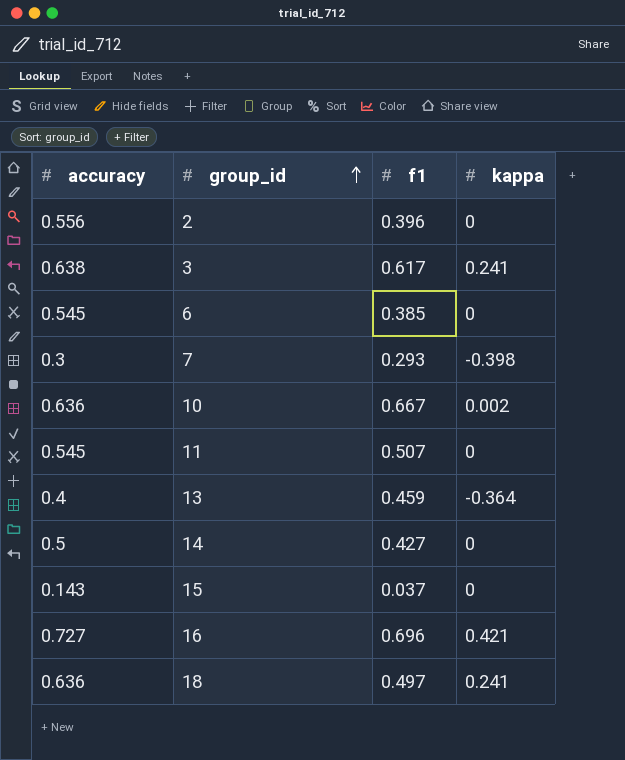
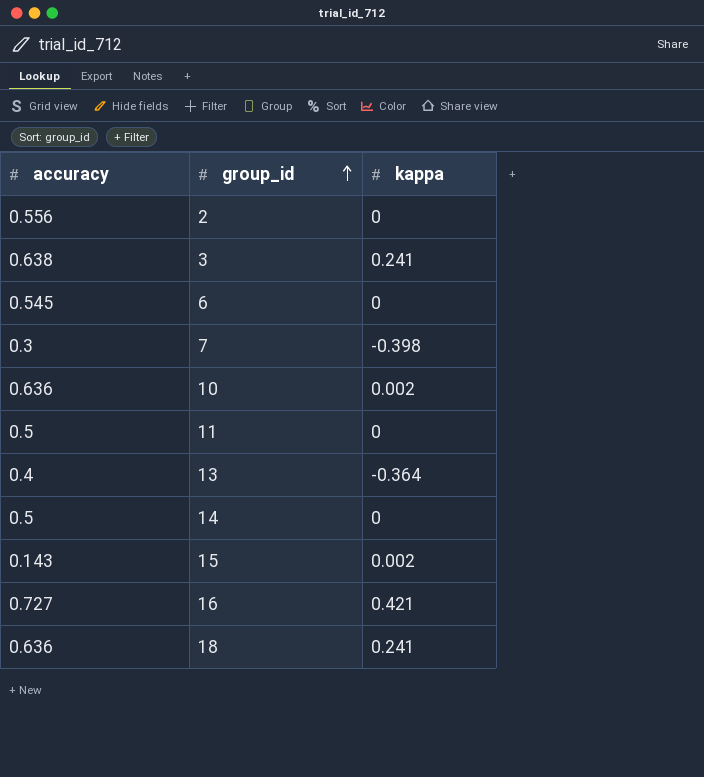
column f1 | position: 3 -> none
11 | accuracy: 0.545 -> 0.5
15 | kappa: 0 -> 0.002

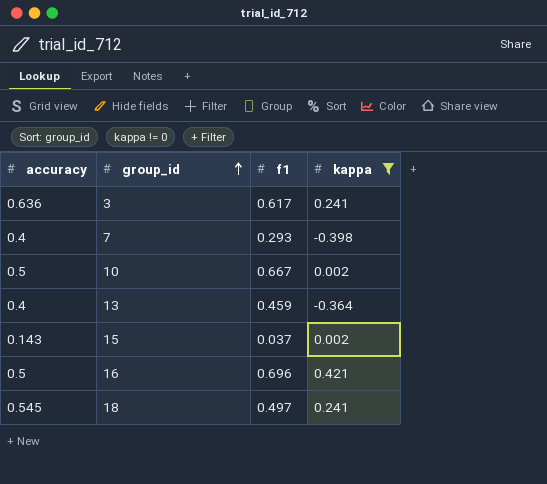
filter: none -> kappa != 0
column f1 | position: none -> 3
3 | accuracy: 0.638 -> 0.636
7 | accuracy: 0.3 -> 0.4
10 | accuracy: 0.636 -> 0.5
16 | accuracy: 0.727 -> 0.5
18 | accuracy: 0.636 -> 0.545

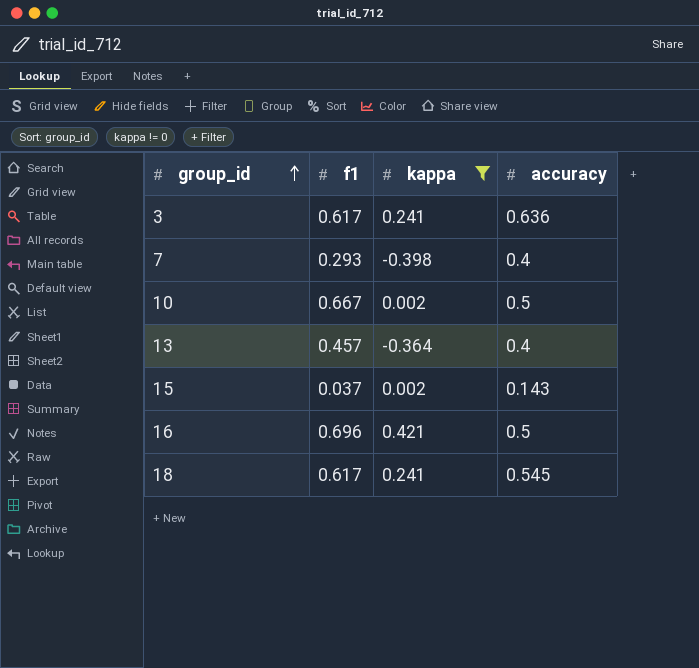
column accuracy | position: 1 -> 4
13 | f1: 0.459 -> 0.457
18 | f1: 0.497 -> 0.617

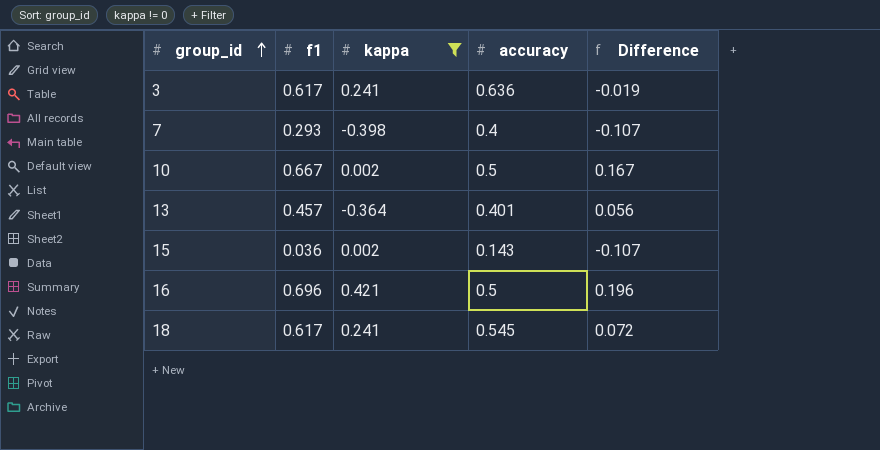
column Difference | formula: none -> [f1] - [accuracy]
13 | accuracy: 0.4 -> 0.401
15 | f1: 0.037 -> 0.036

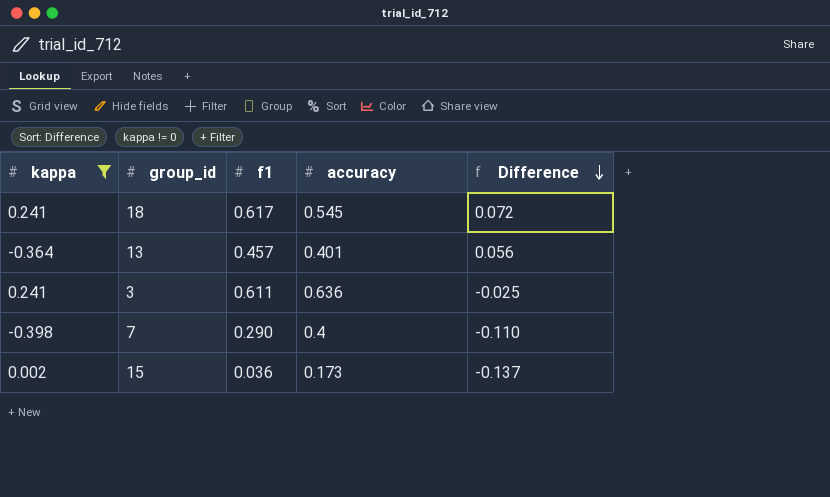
row order: group_id ascending -> Difference descending
column kappa | position: 3 -> 1
row 10: 0.667 | 0.002 | 0.5 | 0.167 -> none
row 16: 0.696 | 0.421 | 0.5 | 0.196 -> none
3 | f1: 0.617 -> 0.611
3 | Difference: -0.019 -> -0.025
7 | f1: 0.293 -> 0.290
7 | Difference: -0.107 -> -0.110
15 | accuracy: 0.143 -> 0.173
15 | Difference: -0.107 -> -0.137

